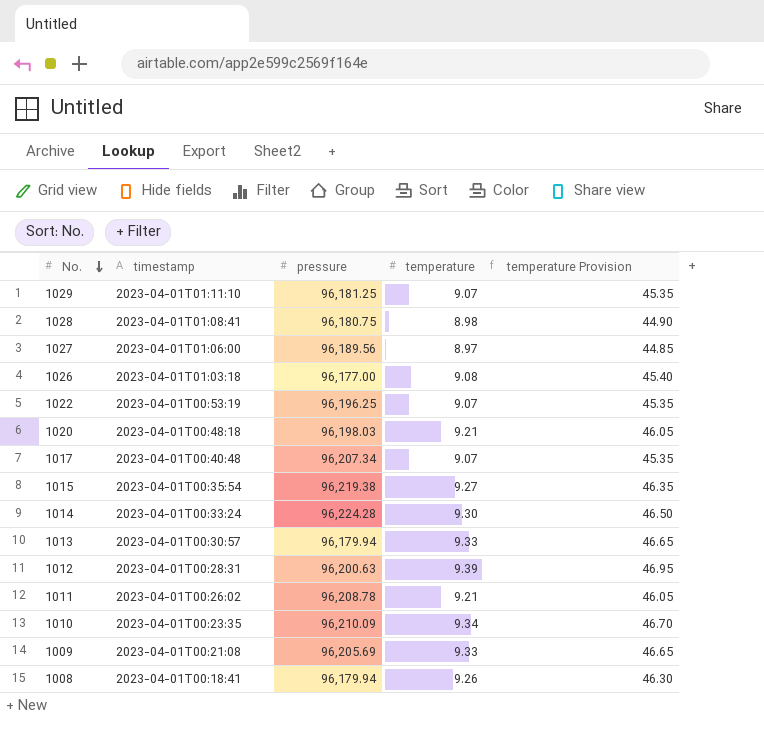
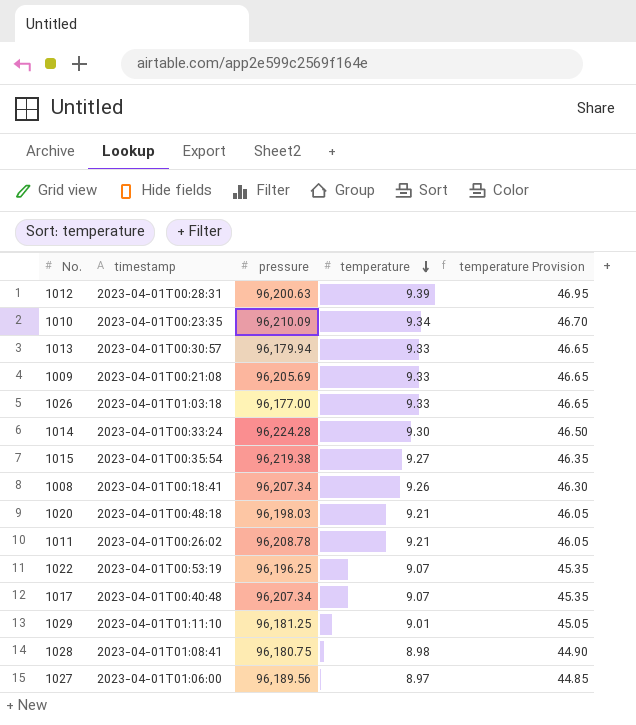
row order: No. descending -> temperature descending
1026 | temperature: 9.08 -> 9.33
1026 | temperature Provision: 45.40 -> 46.65
1008 | pressure: 96,179.94 -> 96,207.34
1029 | temperature: 9.07 -> 9.01
1029 | temperature Provision: 45.35 -> 45.05

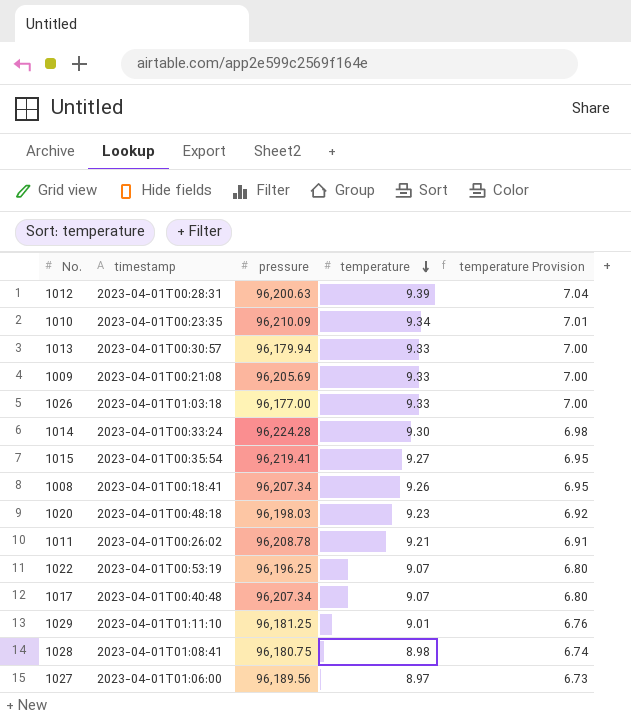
column temperature Provision | formula: [temperature] * 5 -> [temperature] * 0.75
1015 | pressure: 96,219.38 -> 96,219.41
1020 | temperature: 9.21 -> 9.23

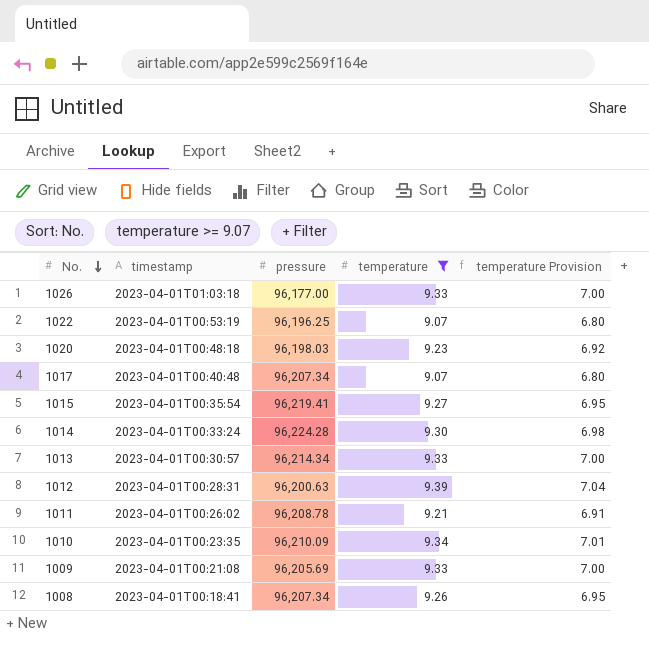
filter: none -> temperature >= 9.07
row order: temperature descending -> No. descending
1013 | pressure: 96,179.94 -> 96,214.34

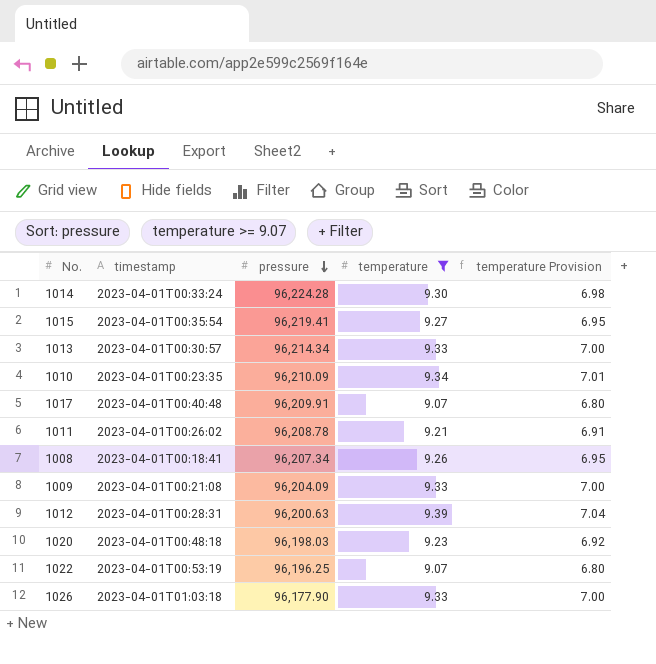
row order: No. descending -> pressure descending
1017 | pressure: 96,207.34 -> 96,209.91
1009 | pressure: 96,205.69 -> 96,204.09
1026 | pressure: 96,177.00 -> 96,177.90

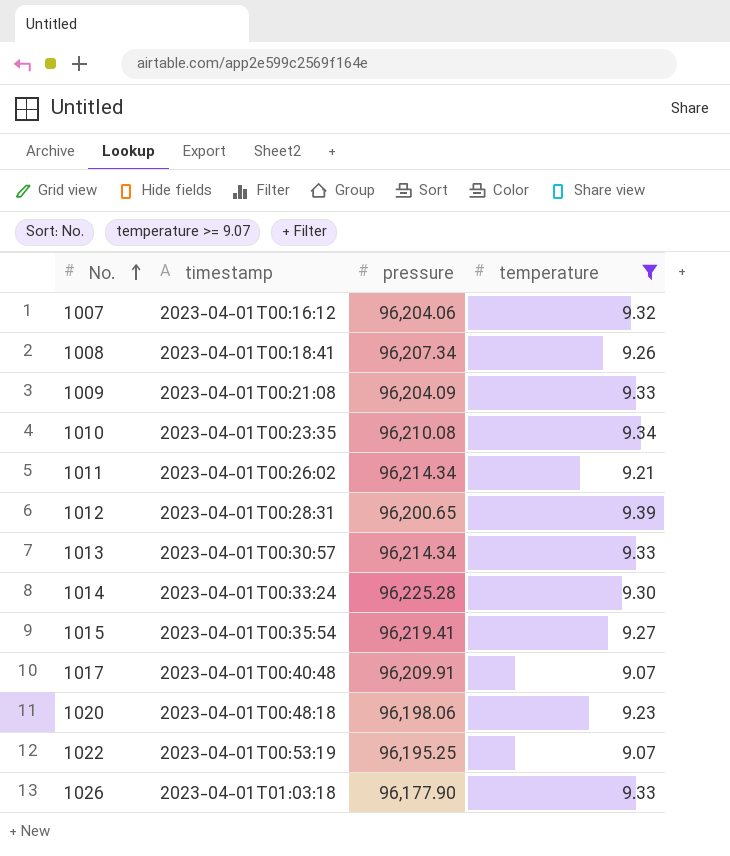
row order: pressure descending -> No. ascending
column temperature Provision | formula: [temperature] * 0.75 -> none
row 1007: none -> 2023-04-01T00:16:12 | 96,204.06 | 9.32
1010 | pressure: 96,210.09 -> 96,210.08
1011 | pressure: 96,208.78 -> 96,214.34
1012 | pressure: 96,200.63 -> 96,200.65
1014 | pressure: 96,224.28 -> 96,225.28
1020 | pressure: 96,198.03 -> 96,198.06
1022 | pressure: 96,196.25 -> 96,195.25

